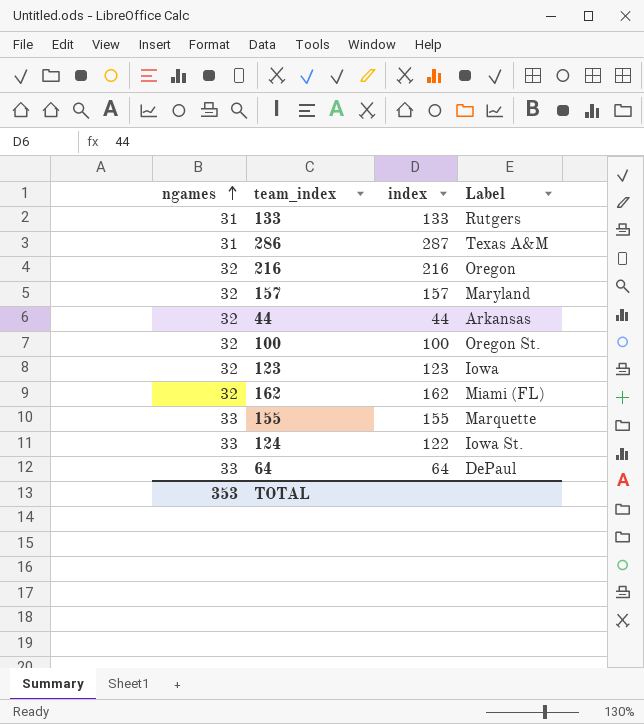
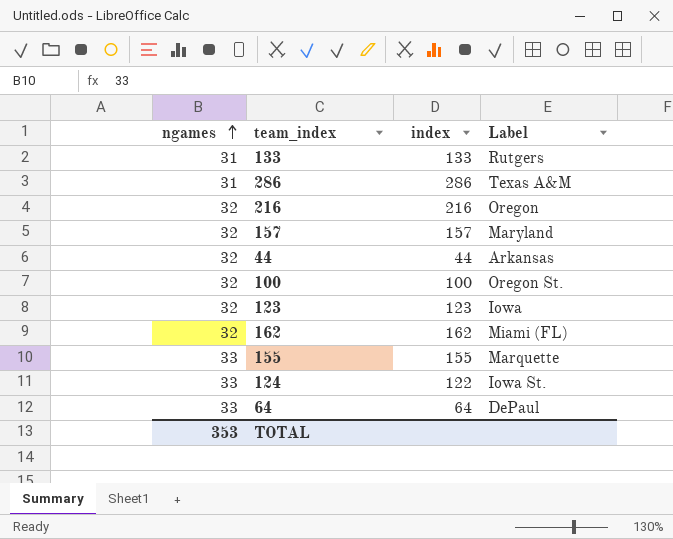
286 | index: 287 -> 286

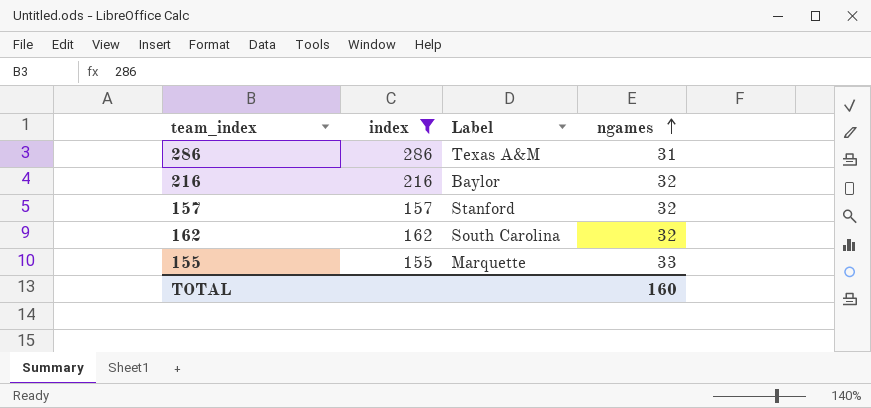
filter: none -> index >= 155
column ngames | position: 1 -> 4
216 | Label: Oregon -> Baylor
157 | Label: Maryland -> Stanford
162 | Label: Miami (FL) -> South Carolina
TOTAL | ngames: 353 -> 160

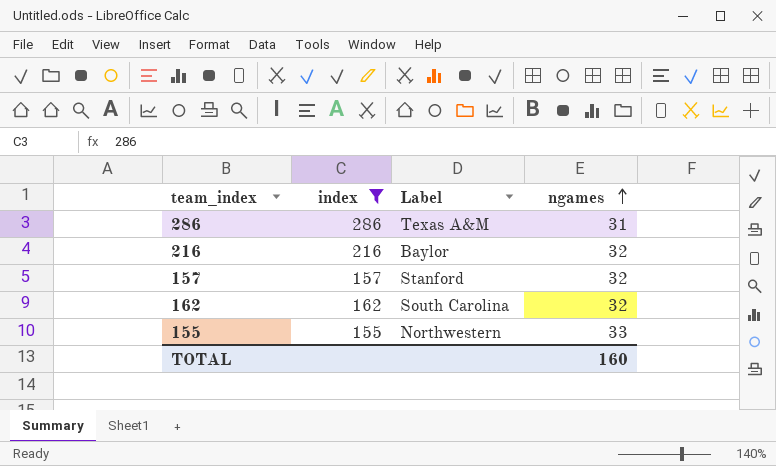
155 | Label: Marquette -> Northwestern

